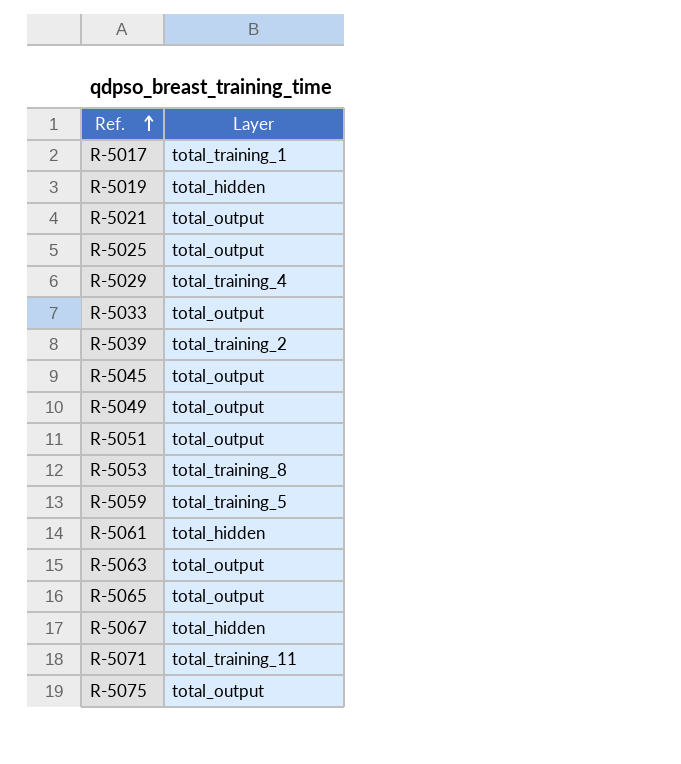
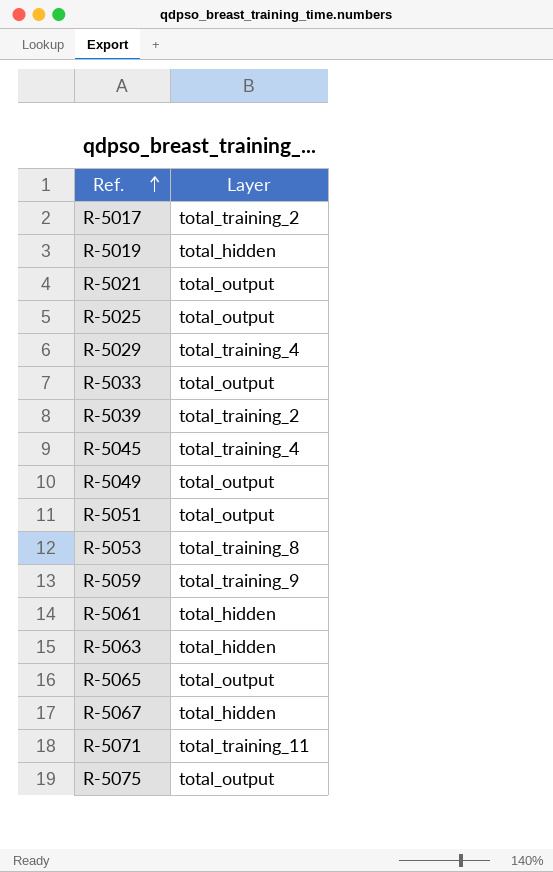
R-5017 | Layer: total_training_1 -> total_training_2
R-5045 | Layer: total_output -> total_training_4
R-5059 | Layer: total_training_5 -> total_training_9
R-5063 | Layer: total_output -> total_hidden

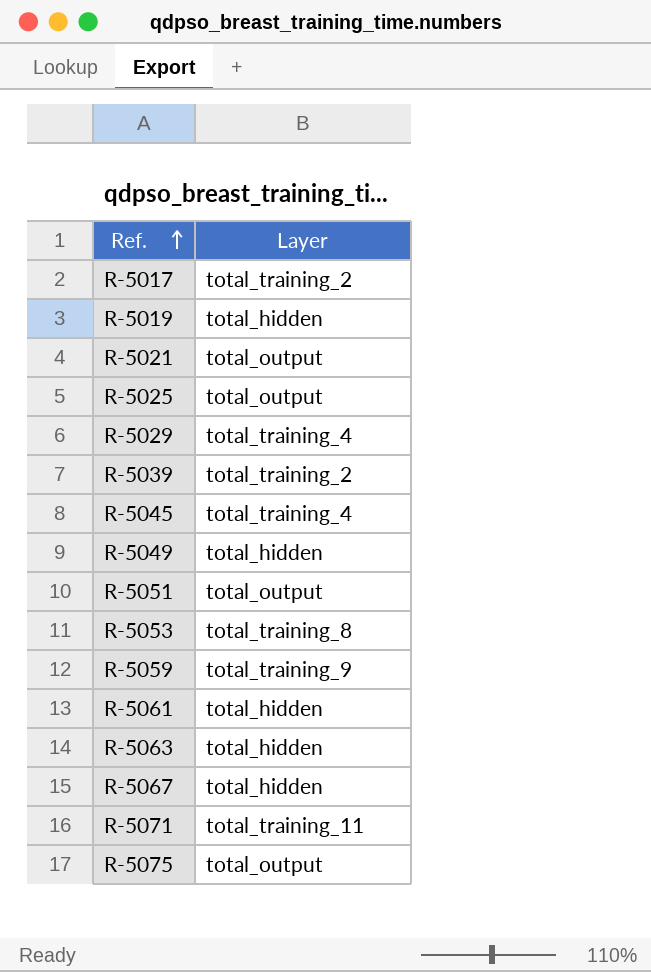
row R-5033: total_output -> none
row R-5065: total_output -> none
R-5049 | Layer: total_output -> total_hidden

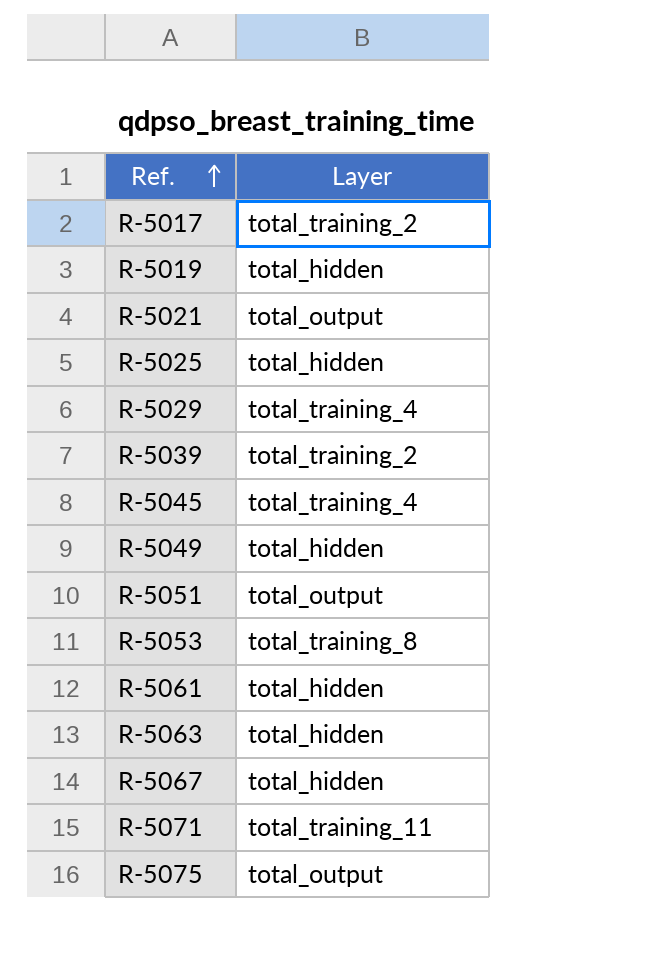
row R-5059: total_training_9 -> none
R-5025 | Layer: total_output -> total_hidden

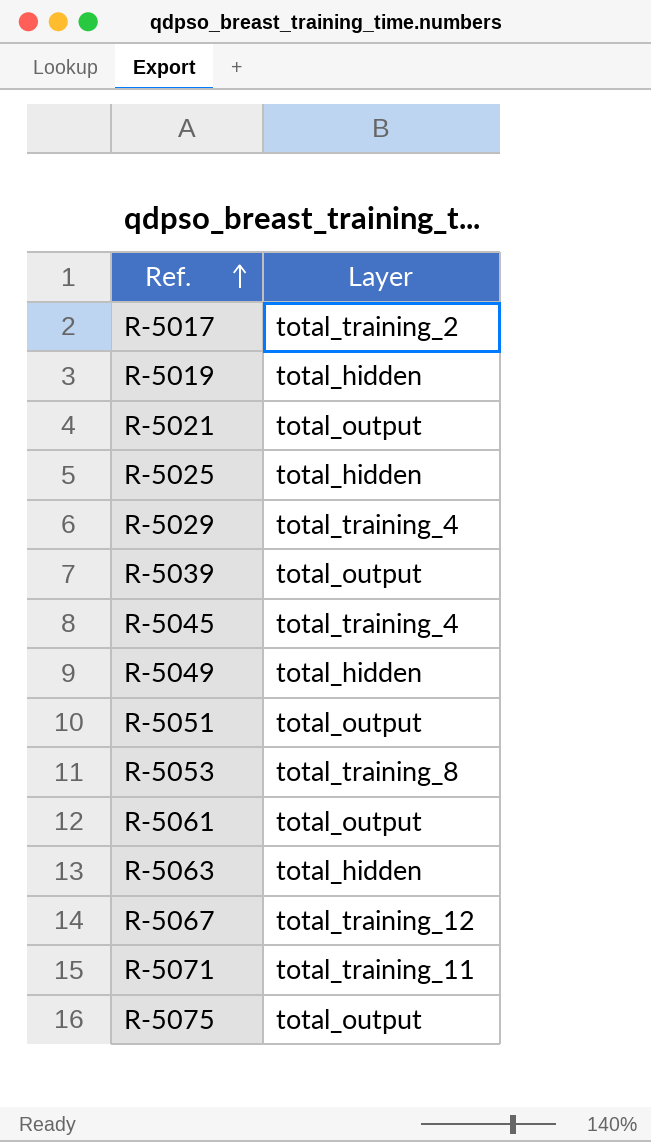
R-5039 | Layer: total_training_2 -> total_output
R-5061 | Layer: total_hidden -> total_output
R-5067 | Layer: total_hidden -> total_training_12

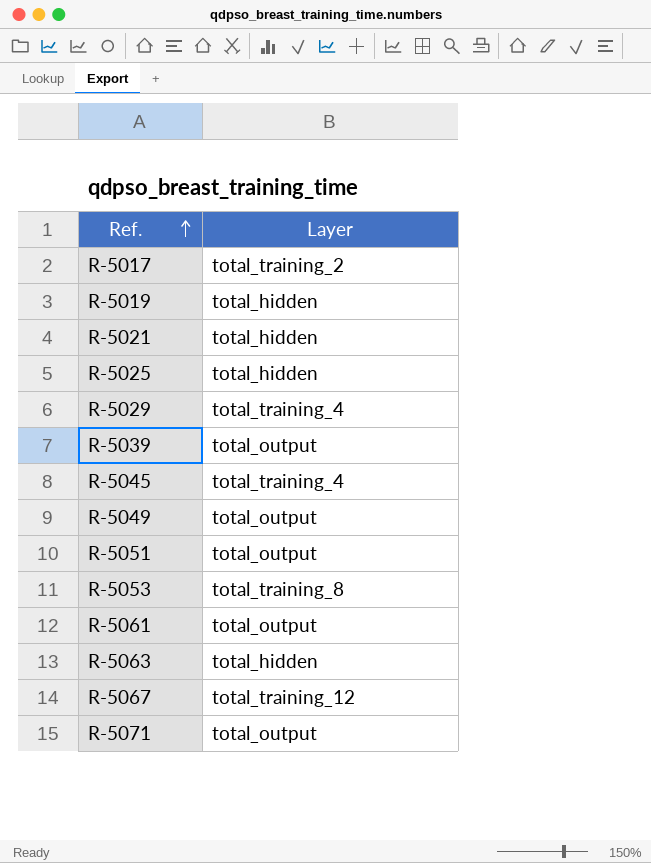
row R-5075: total_output -> none
R-5021 | Layer: total_output -> total_hidden
R-5049 | Layer: total_hidden -> total_output
R-5071 | Layer: total_training_11 -> total_output

